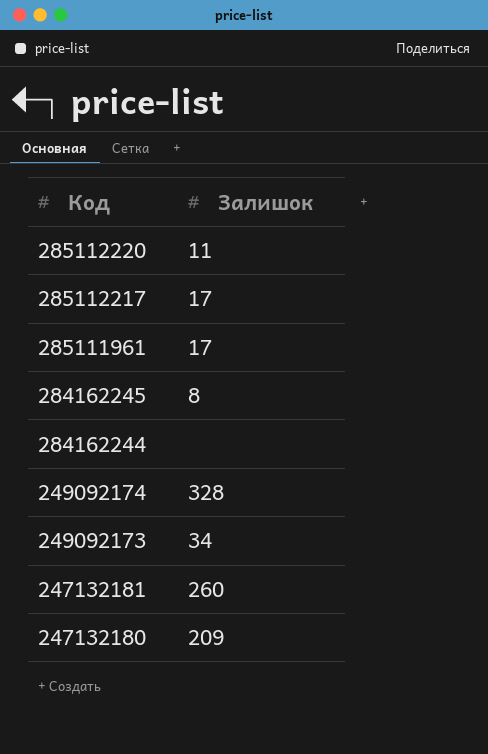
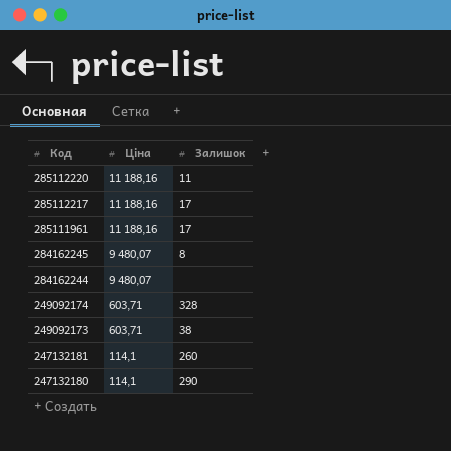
column Ціна | position: none -> 2
249092173 | Залишок: 34 -> 38
247132180 | Залишок: 209 -> 290

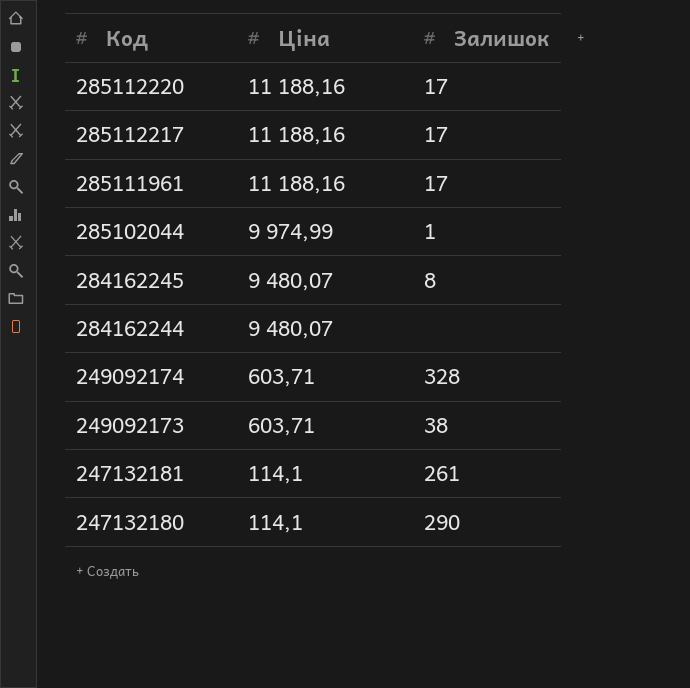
285112220 | Залишок: 11 -> 17
row 285102044: none -> 9 974,99 | 1
247132181 | Залишок: 260 -> 261

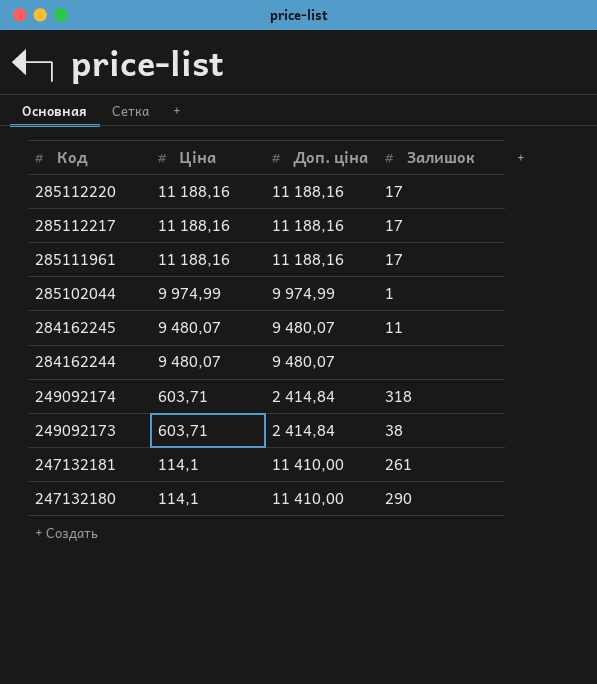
column Доп. ціна | position: none -> 3
284162245 | Залишок: 8 -> 11
249092174 | Залишок: 328 -> 318

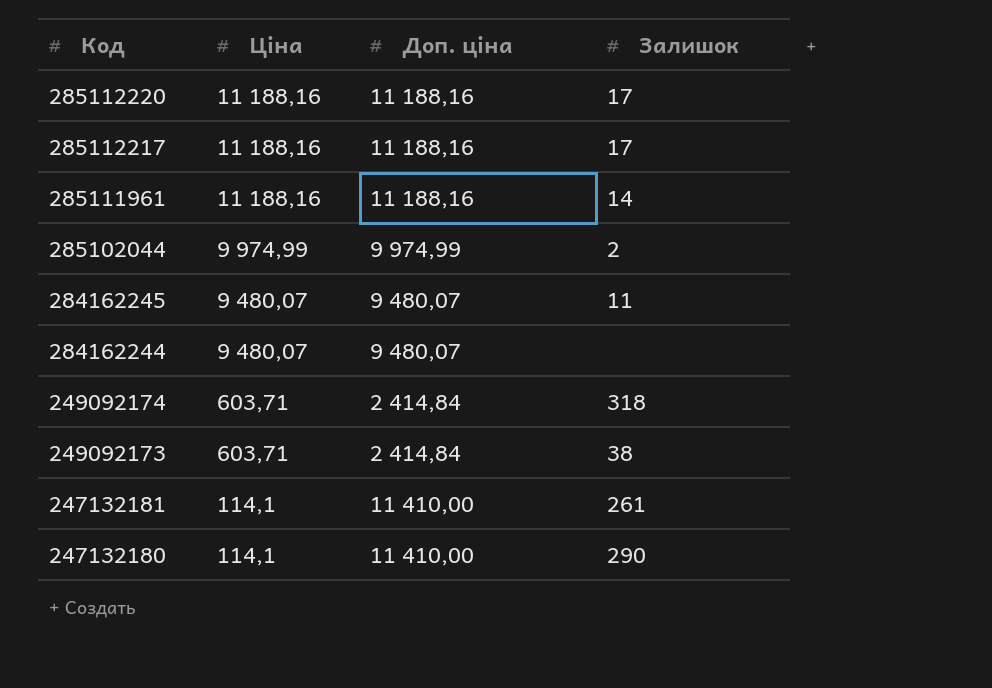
285111961 | Залишок: 17 -> 14
285102044 | Залишок: 1 -> 2

